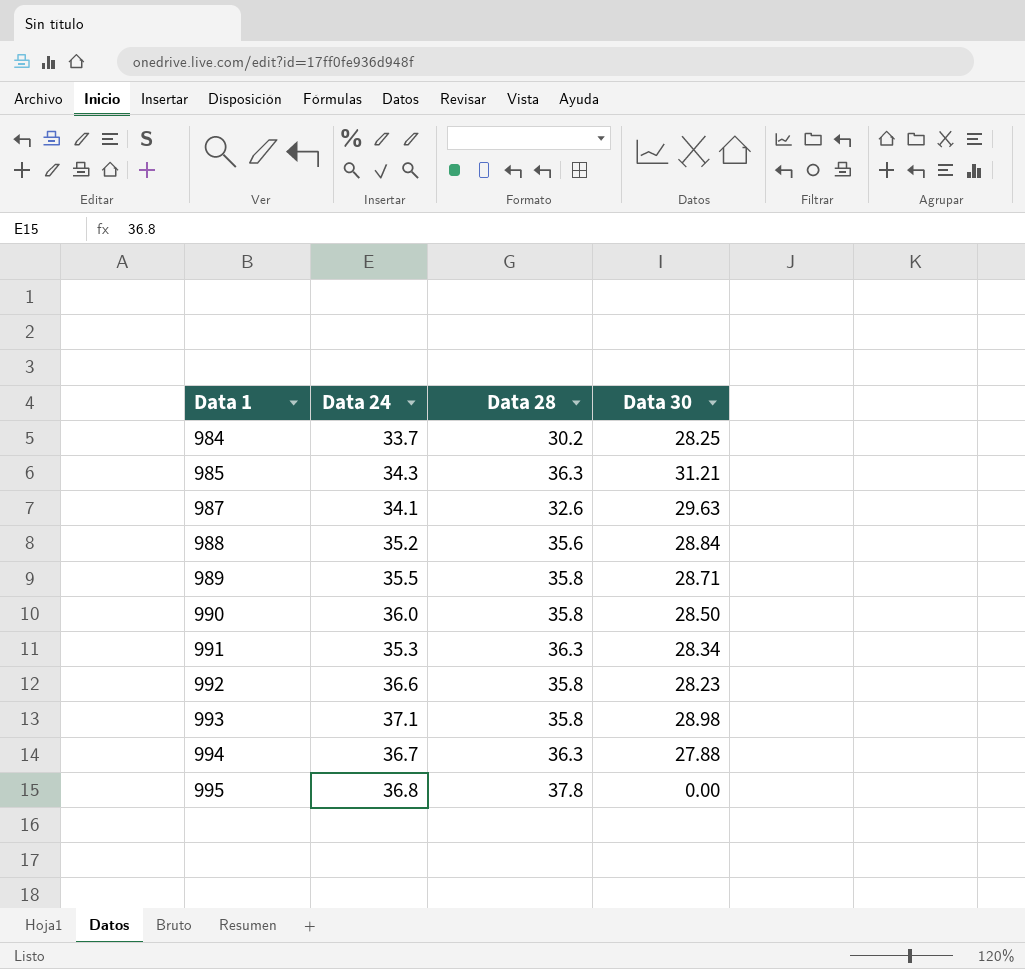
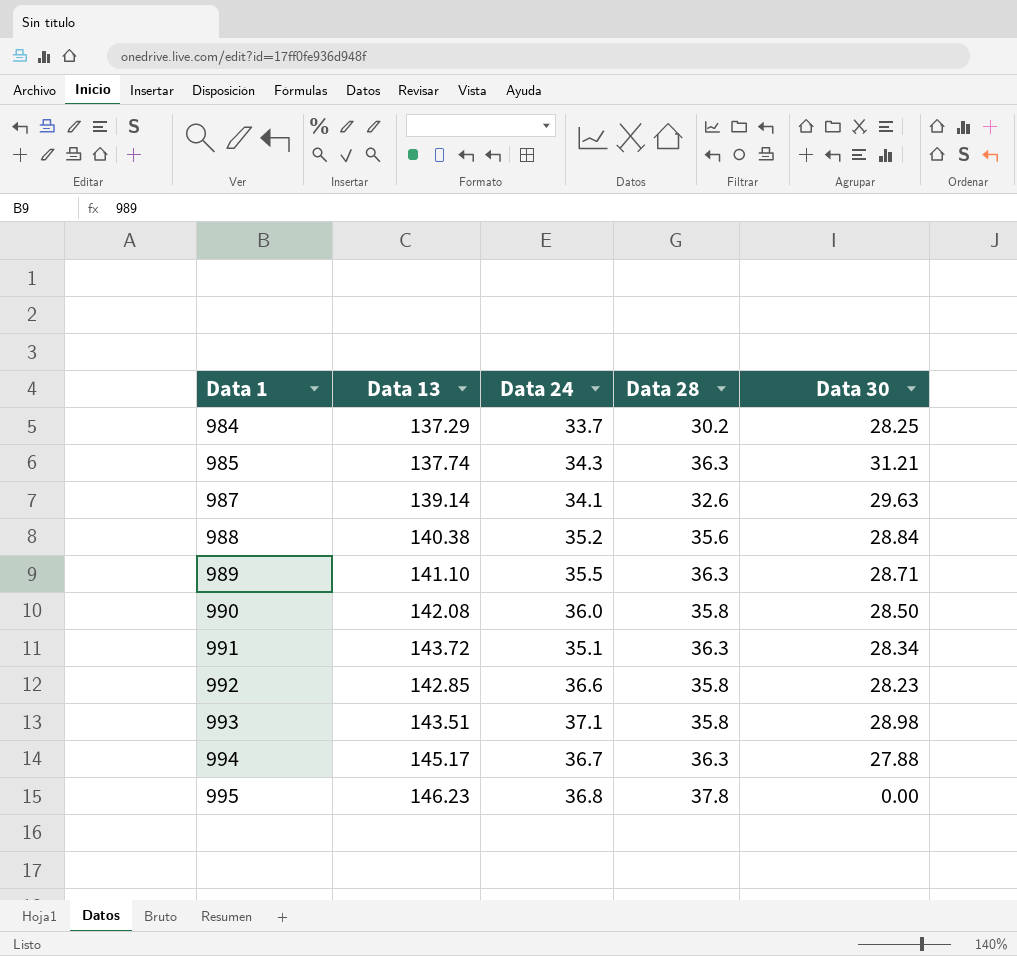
column Data 13 | position: none -> 2
989 | Data 28: 35.8 -> 36.3
991 | Data 24: 35.3 -> 35.1

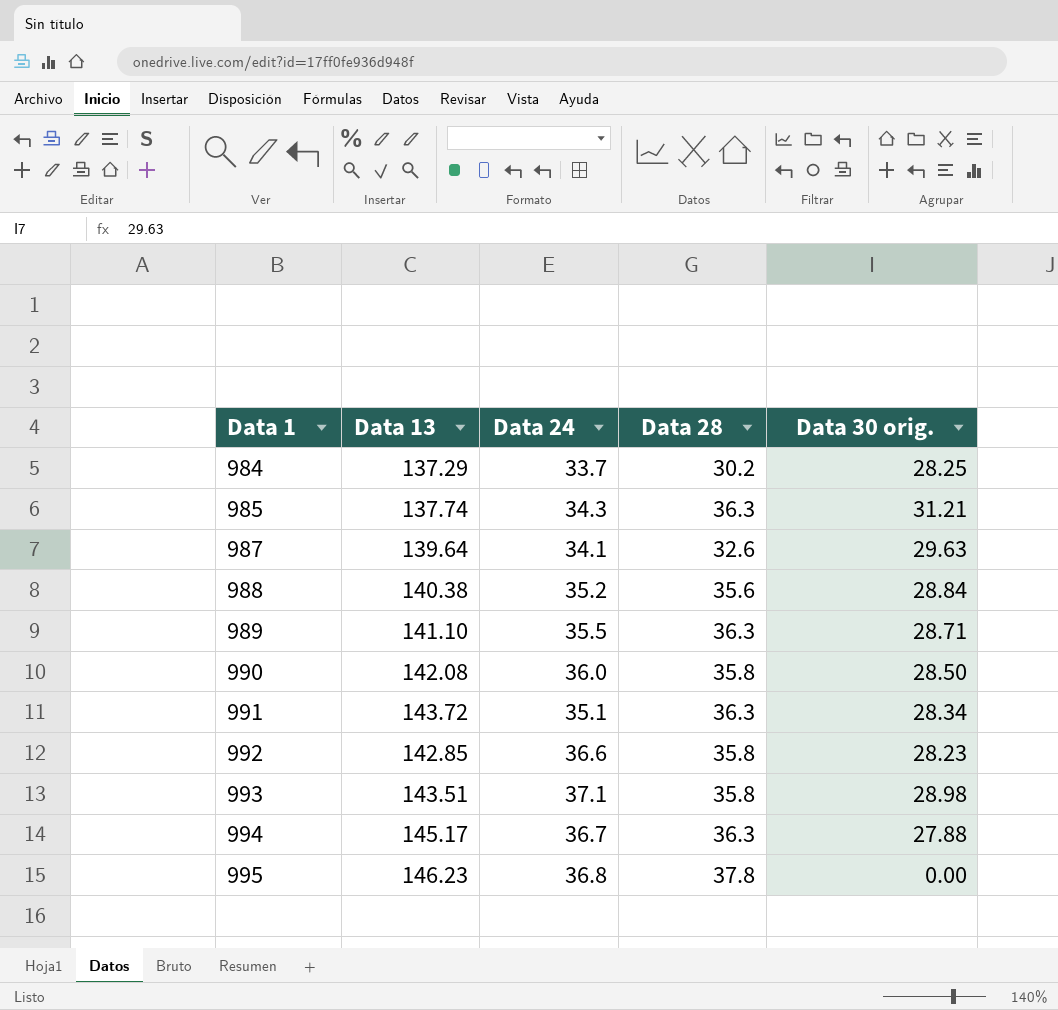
column name: Data 30 -> Data 30 orig.
987 | Data 13: 139.14 -> 139.64

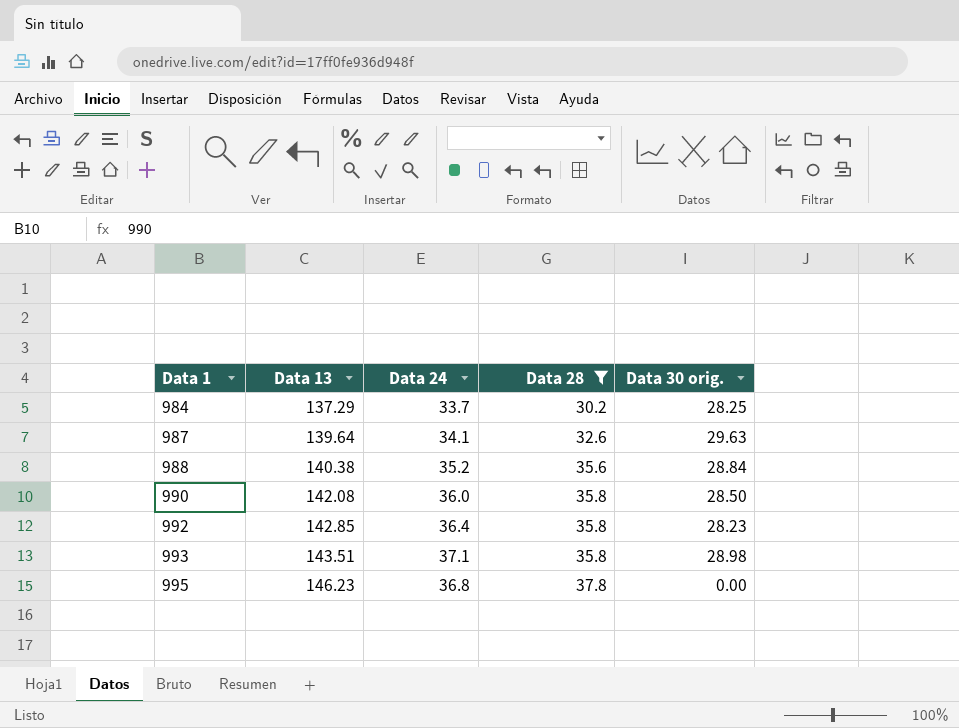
filter: none -> Data 28 != 36.3
992 | Data 24: 36.6 -> 36.4

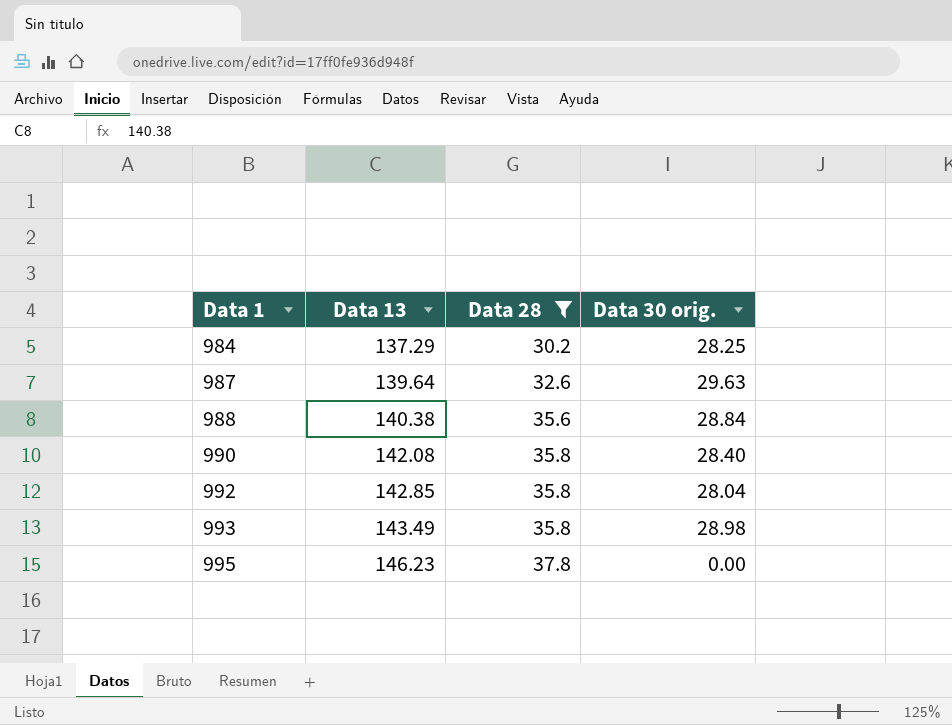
column Data 24 | position: 3 -> none
990 | Data 30 orig.: 28.50 -> 28.40
992 | Data 30 orig.: 28.23 -> 28.04
993 | Data 13: 143.51 -> 143.49

